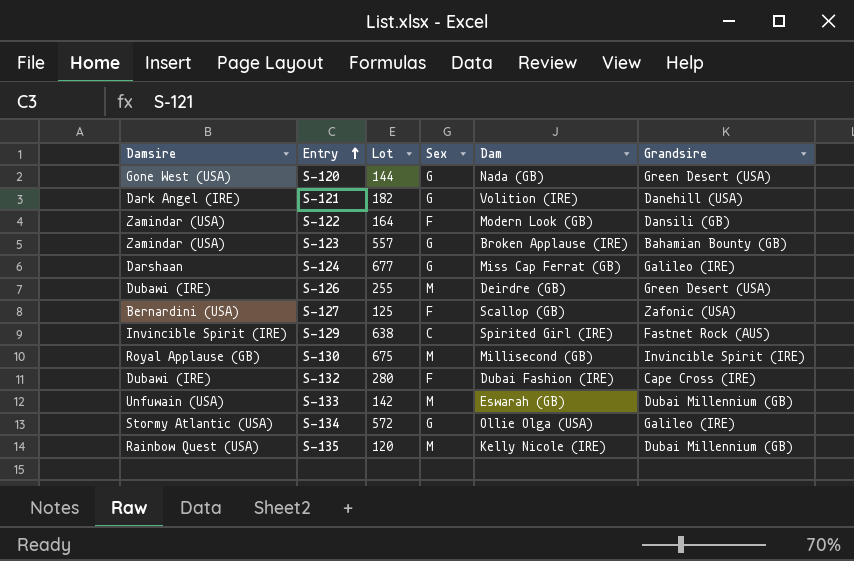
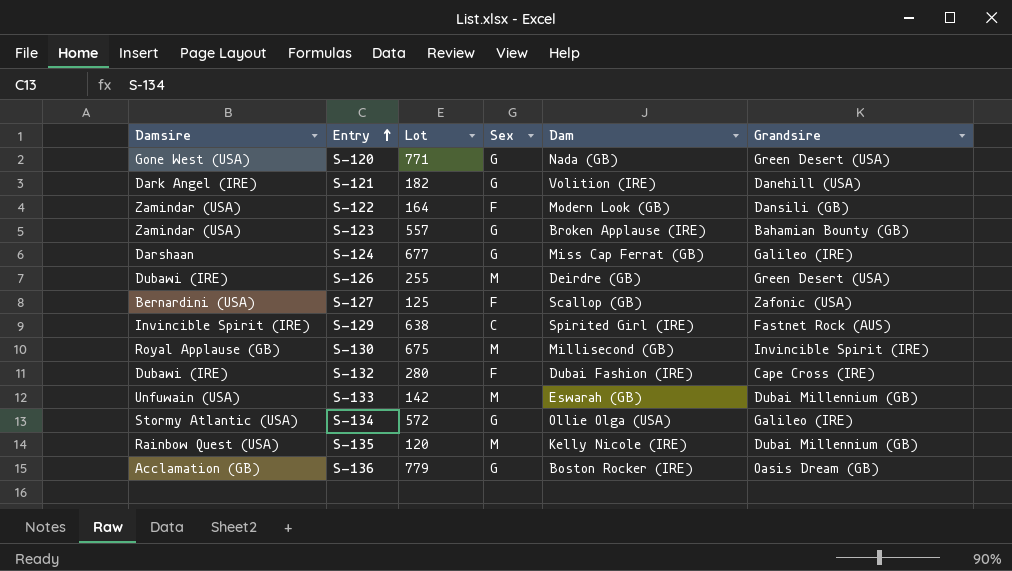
S-120 | Lot: 144 -> 771
row S-136: none -> Acclamation (GB) | 779 | G | Boston Rocker (IRE) | Oasis Dream (GB)

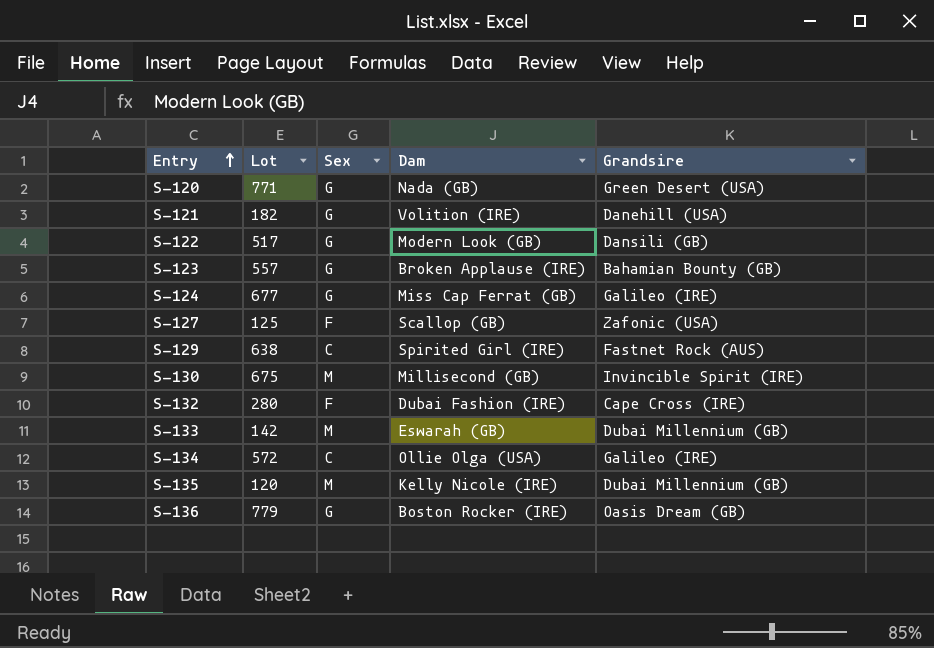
column Damsire | position: 1 -> none
row S-126: Dubawi (IRE) | 255 | M | Deirdre (GB) | Green Desert (USA) -> none
S-122 | Lot: 164 -> 517
S-122 | Sex: F -> G
S-134 | Sex: G -> C

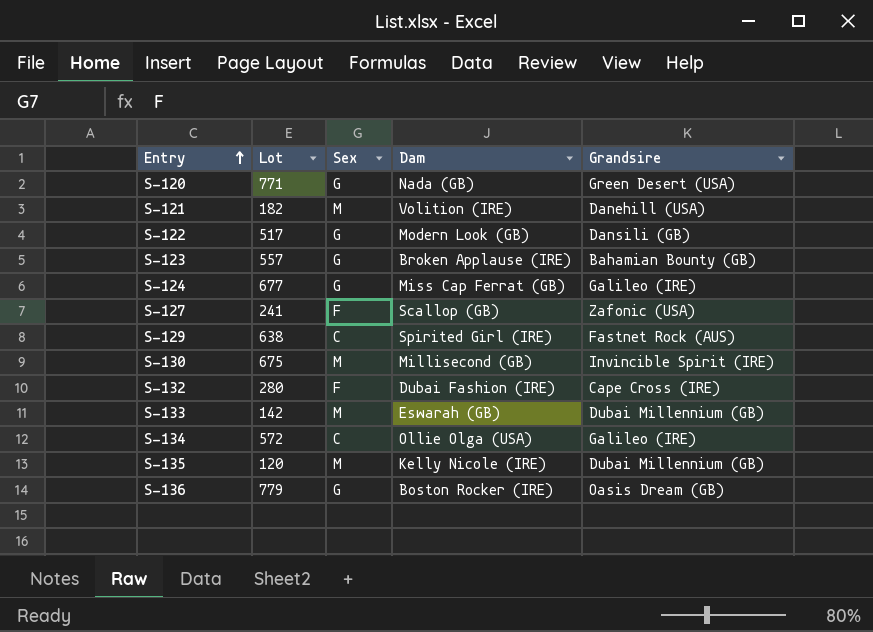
S-121 | Sex: G -> M
S-127 | Lot: 125 -> 241

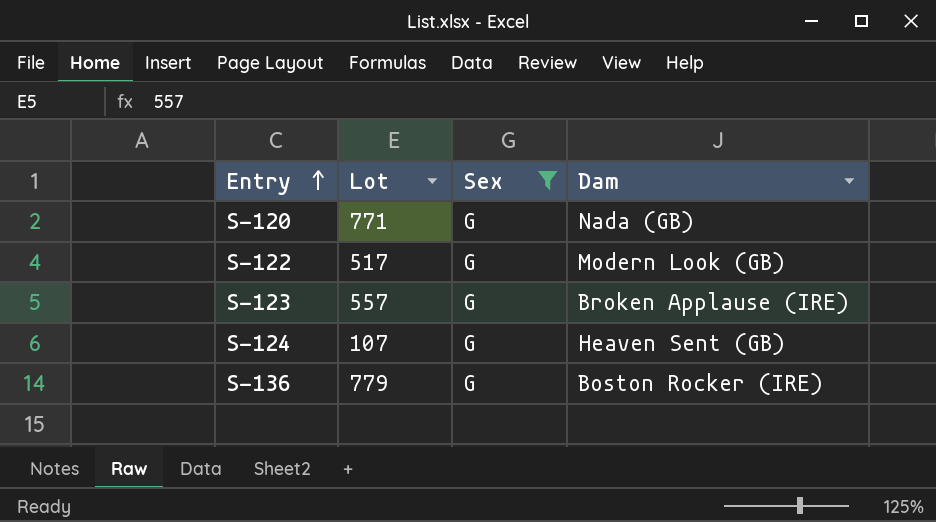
filter: none -> Sex = G
column Grandsire | position: 5 -> none
S-124 | Lot: 677 -> 107
S-124 | Dam: Miss Cap Ferrat (GB) -> Heaven Sent (GB)

